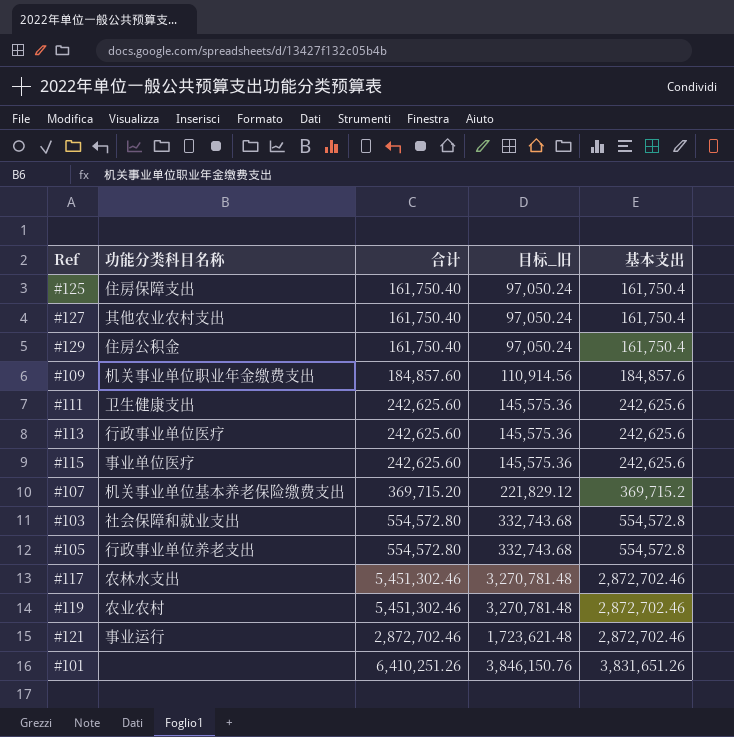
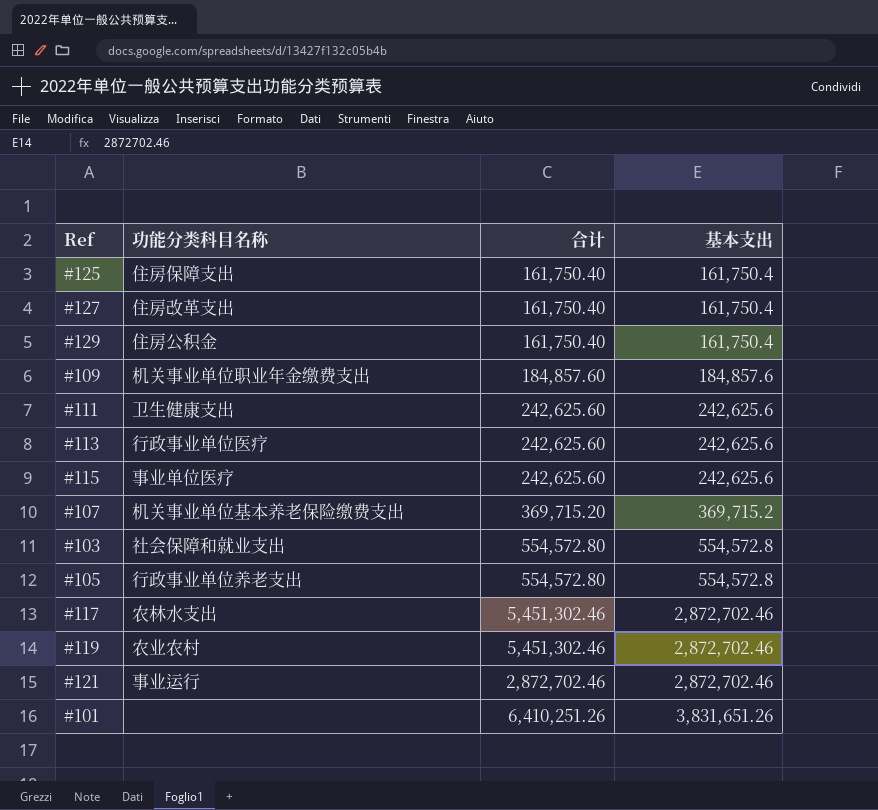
column 目标_旧 | formula: [合计] * 0.6 -> none
#127 | 功能分类科目名称: 其他农业农村支出 -> 住房改革支出

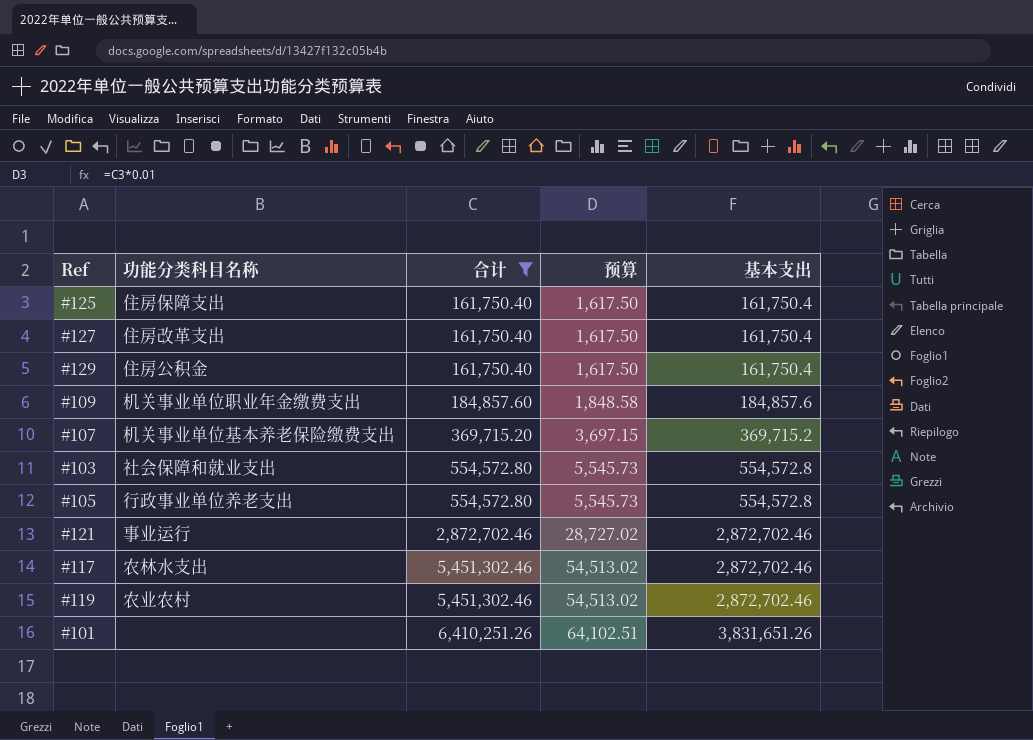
filter: none -> 合计 != 242,625.60
row order: 基本支出 ascending -> 合计 ascending
column 预算 | formula: none -> [合计] * 0.01

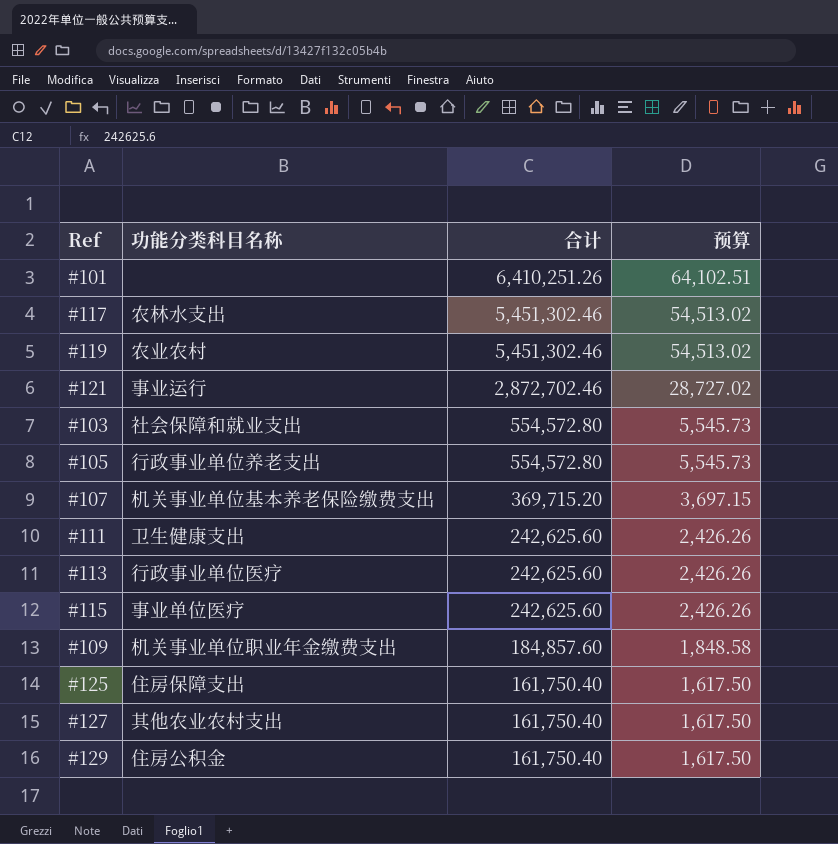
filter: 合计 != 242,625.60 -> none
row order: 合计 ascending -> 合计 descending
column 基本支出 | position: 5 -> none
#127 | 功能分类科目名称: 住房改革支出 -> 其他农业农村支出

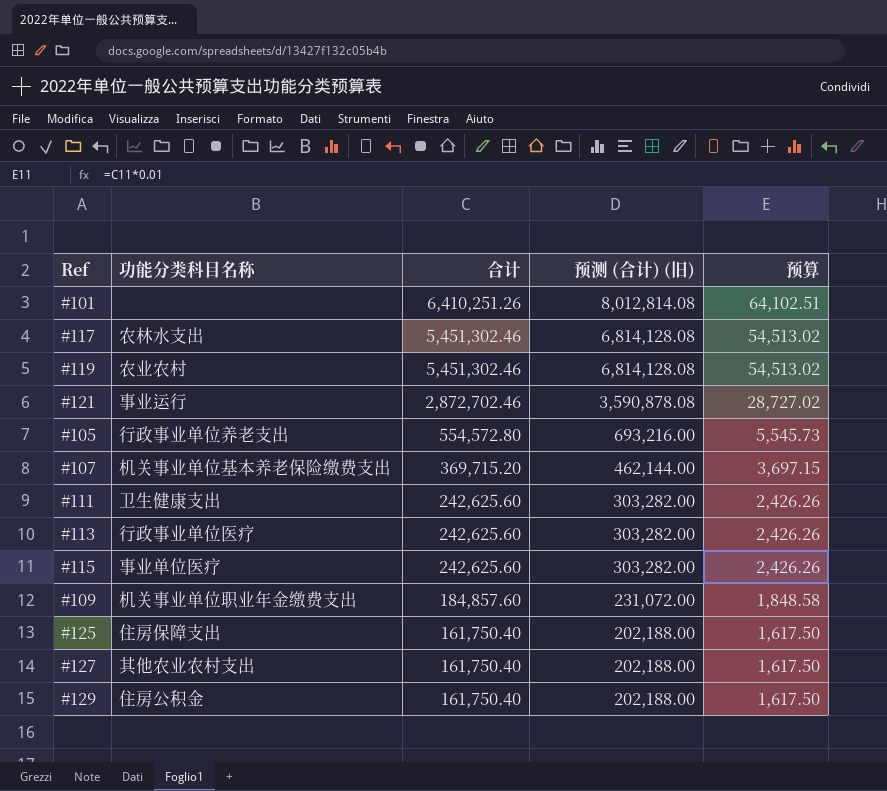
column 预测 (合计) (旧) | formula: none -> [合计] * 1.25
row #103: 社会保障和就业支出 | 554,572.80 | 5,545.73 -> none

